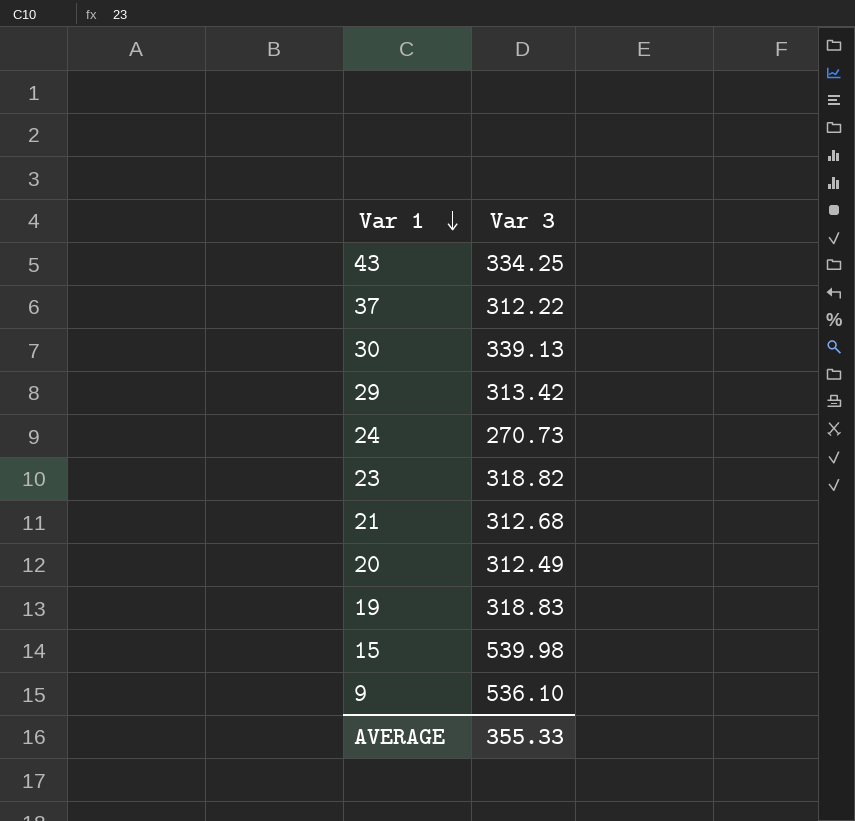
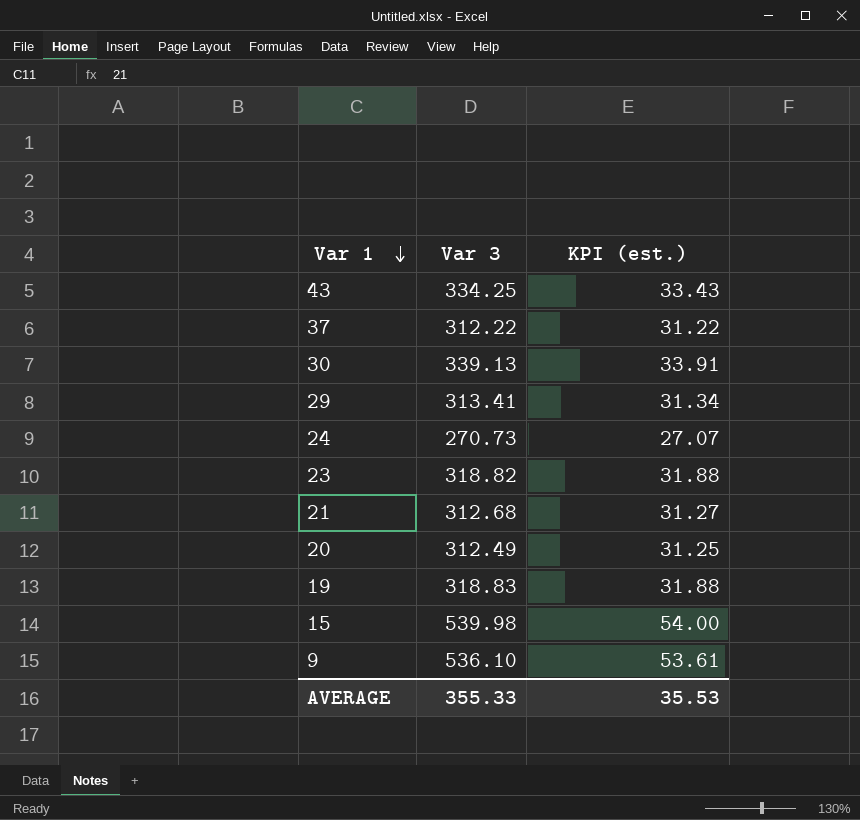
column KPI (est.) | formula: none -> [Var 3] * 0.1
29 | Var 3: 313.42 -> 313.41

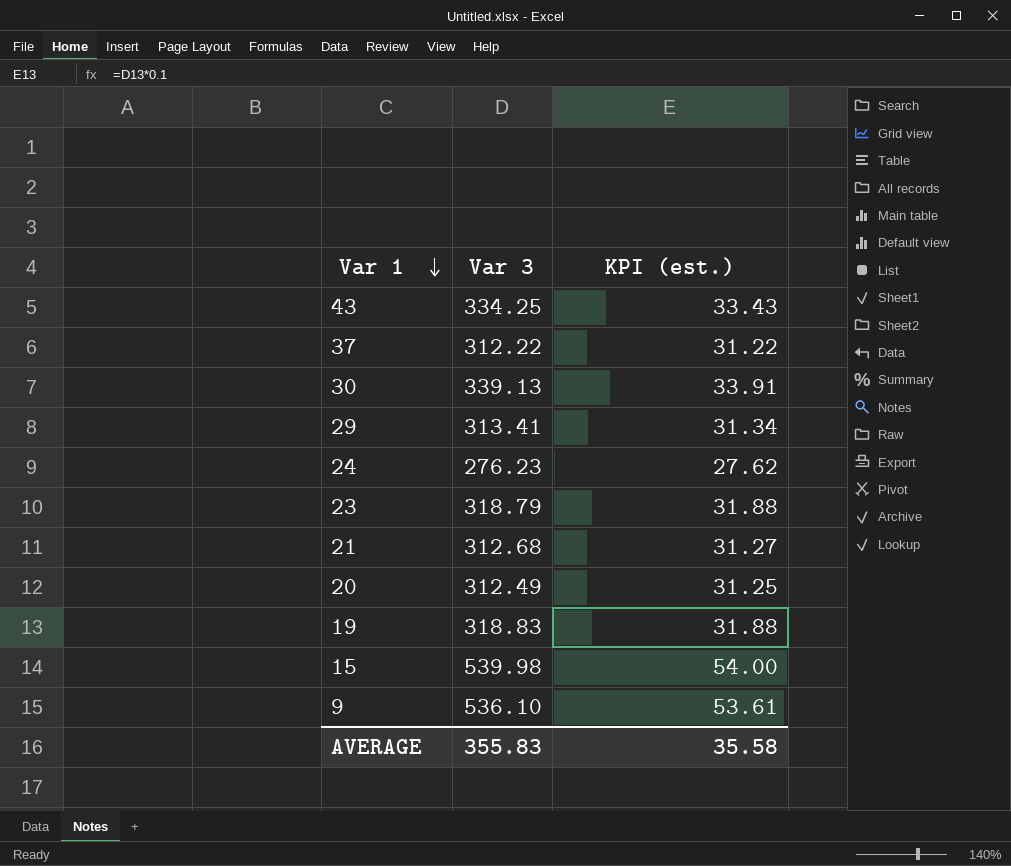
24 | Var 3: 270.73 -> 276.23
24 | KPI (est.): 27.07 -> 27.62
23 | Var 3: 318.82 -> 318.79
AVERAGE | Var 3: 355.33 -> 355.83
AVERAGE | KPI (est.): 35.53 -> 35.58

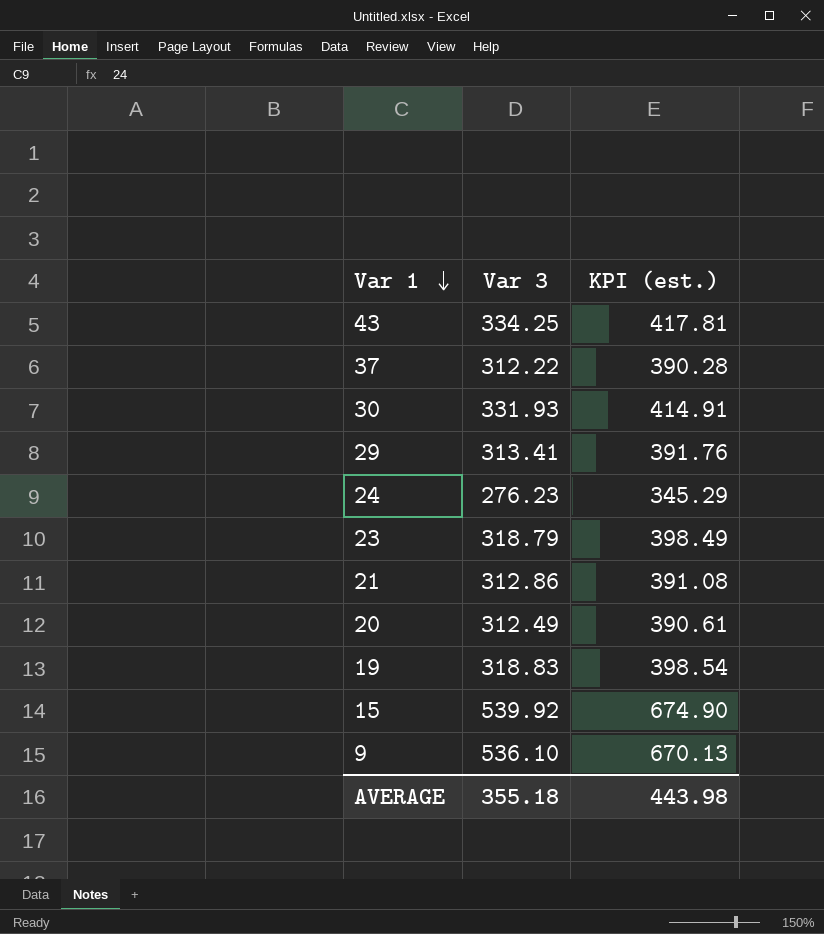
column KPI (est.) | formula: [Var 3] * 0.1 -> [Var 3] * 1.25
30 | Var 3: 339.13 -> 331.93
21 | Var 3: 312.68 -> 312.86
15 | Var 3: 539.98 -> 539.92
AVERAGE | Var 3: 355.83 -> 355.18
AVERAGE | KPI (est.): 35.58 -> 443.98

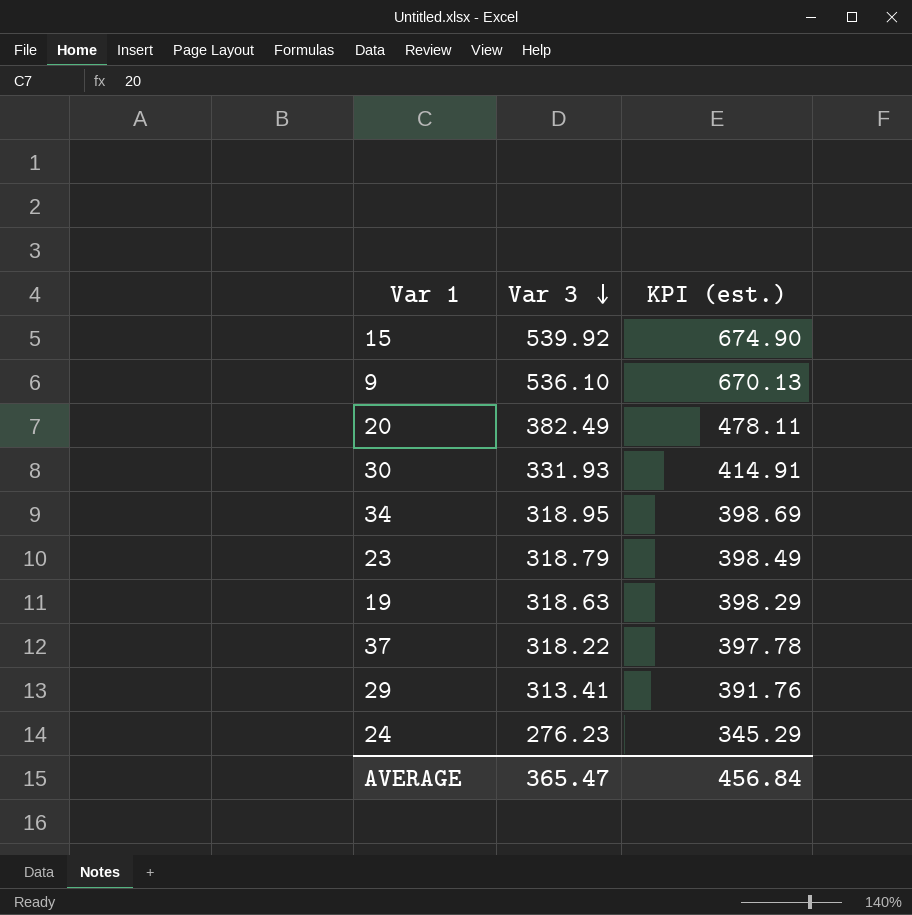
row order: Var 1 descending -> Var 3 descending
row 43: 334.25 | 417.81 -> none
row 21: 312.86 | 391.08 -> none
20 | Var 3: 312.49 -> 382.49
20 | KPI (est.): 390.61 -> 478.11
row 34: none -> 318.95 | 398.69
19 | Var 3: 318.83 -> 318.63
19 | KPI (est.): 398.54 -> 398.29
37 | Var 3: 312.22 -> 318.22
37 | KPI (est.): 390.28 -> 397.78
AVERAGE | Var 3: 355.18 -> 365.47
AVERAGE | KPI (est.): 443.98 -> 456.84

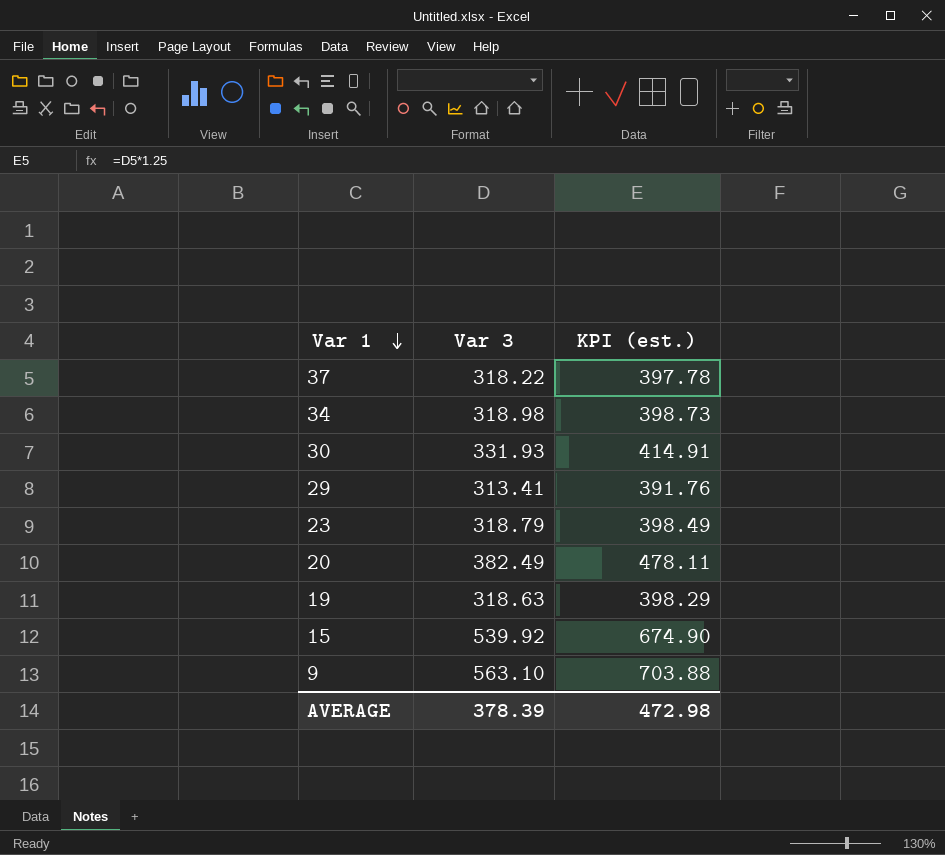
row order: Var 3 descending -> Var 1 descending
row 24: 276.23 | 345.29 -> none
34 | Var 3: 318.95 -> 318.98
34 | KPI (est.): 398.69 -> 398.73
9 | Var 3: 536.10 -> 563.10
9 | KPI (est.): 670.13 -> 703.88
AVERAGE | Var 3: 365.47 -> 378.39
AVERAGE | KPI (est.): 456.84 -> 472.98

